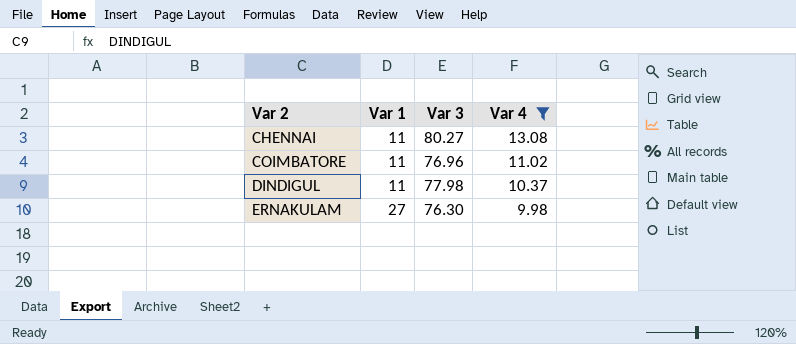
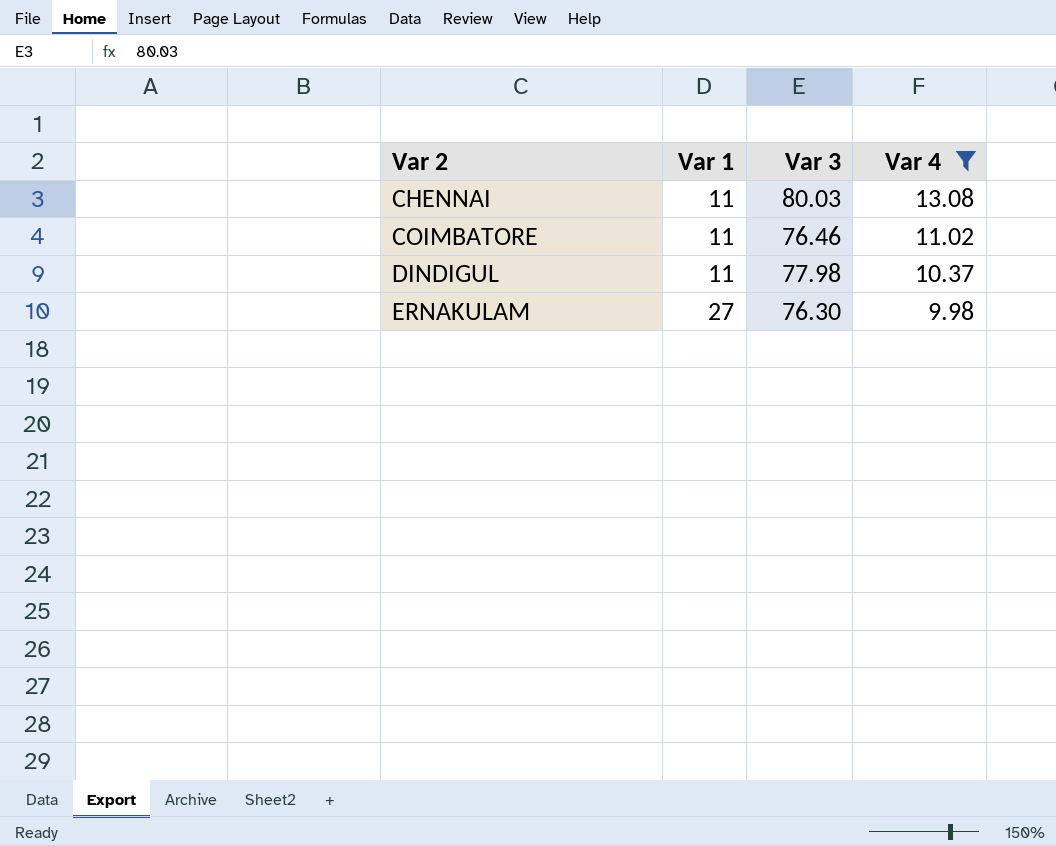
CHENNAI | Var 3: 80.27 -> 80.03
COIMBATORE | Var 3: 76.96 -> 76.46

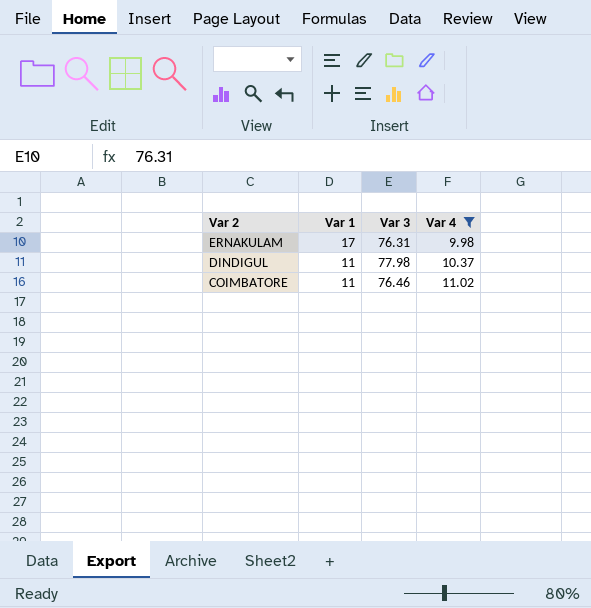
row order: Var 2 ascending -> Var 2 descending
row CHENNAI: 11 | 80.03 | 13.08 -> none
ERNAKULAM | Var 1: 27 -> 17
ERNAKULAM | Var 3: 76.30 -> 76.31

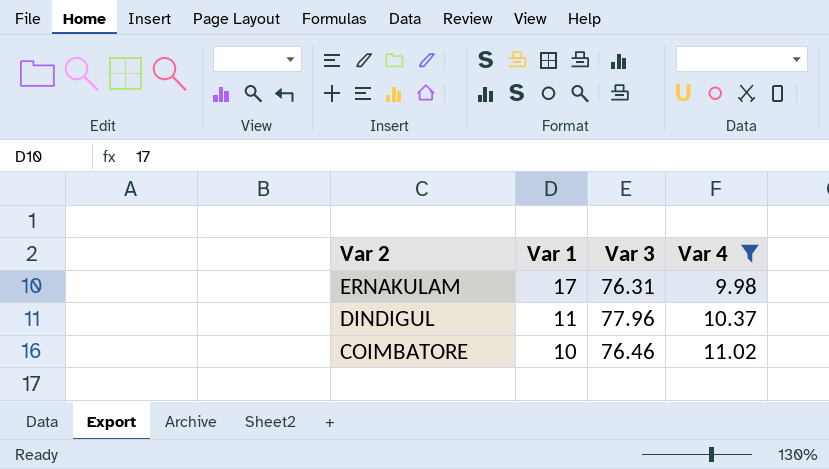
DINDIGUL | Var 3: 77.98 -> 77.96
COIMBATORE | Var 1: 11 -> 10

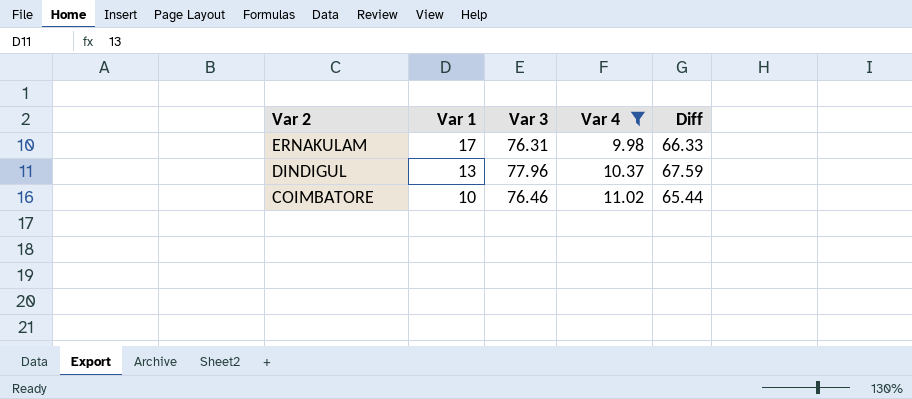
column Diff | formula: none -> [Var 3] - [Var 4]
DINDIGUL | Var 1: 11 -> 13

